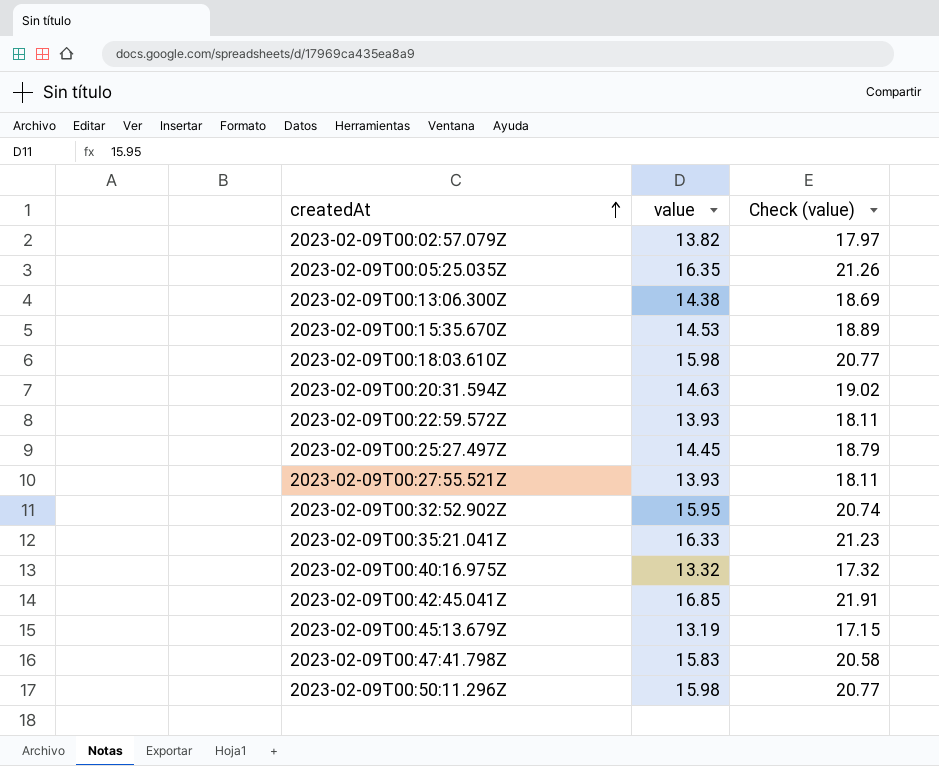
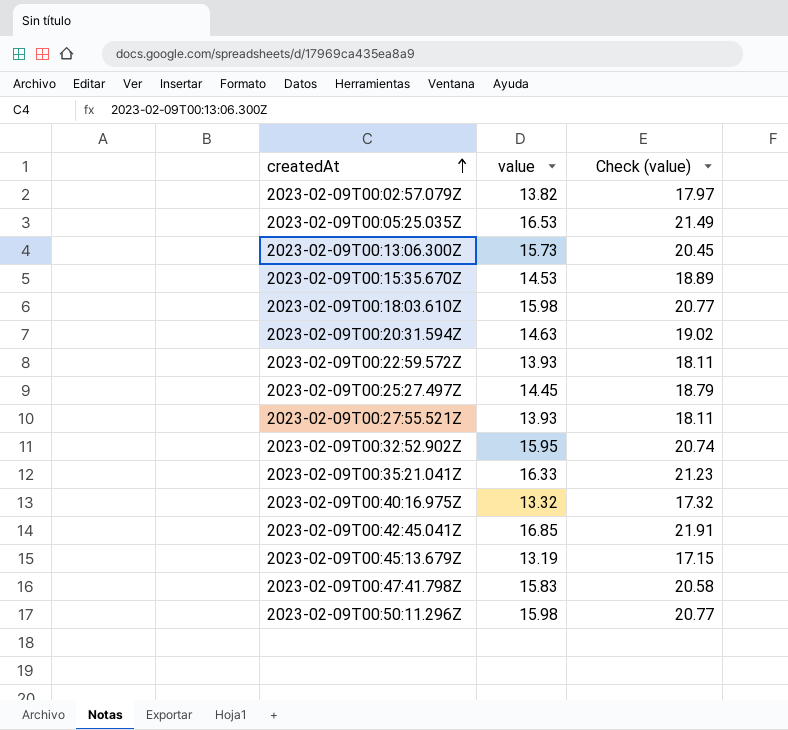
2023-02-09T00:05:25.035Z | value: 16.35 -> 16.53
2023-02-09T00:05:25.035Z | Check (value): 21.26 -> 21.49
2023-02-09T00:13:06.300Z | value: 14.38 -> 15.73
2023-02-09T00:13:06.300Z | Check (value): 18.69 -> 20.45

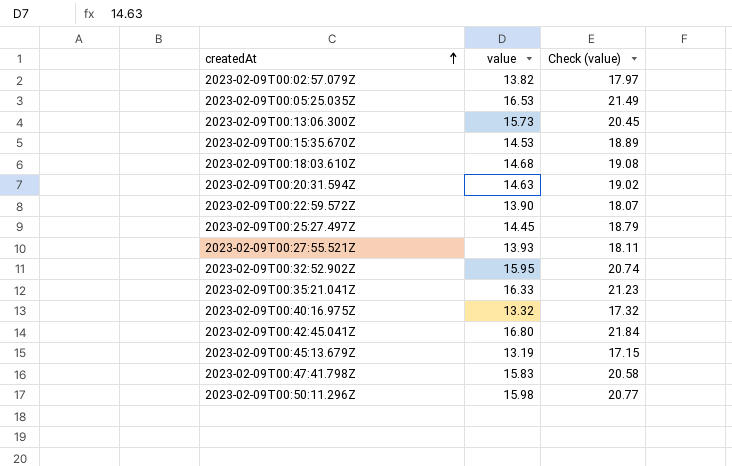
2023-02-09T00:18:03.610Z | value: 15.98 -> 14.68
2023-02-09T00:18:03.610Z | Check (value): 20.77 -> 19.08
2023-02-09T00:22:59.572Z | value: 13.93 -> 13.90
2023-02-09T00:22:59.572Z | Check (value): 18.11 -> 18.07
2023-02-09T00:42:45.041Z | value: 16.85 -> 16.80
2023-02-09T00:42:45.041Z | Check (value): 21.91 -> 21.84

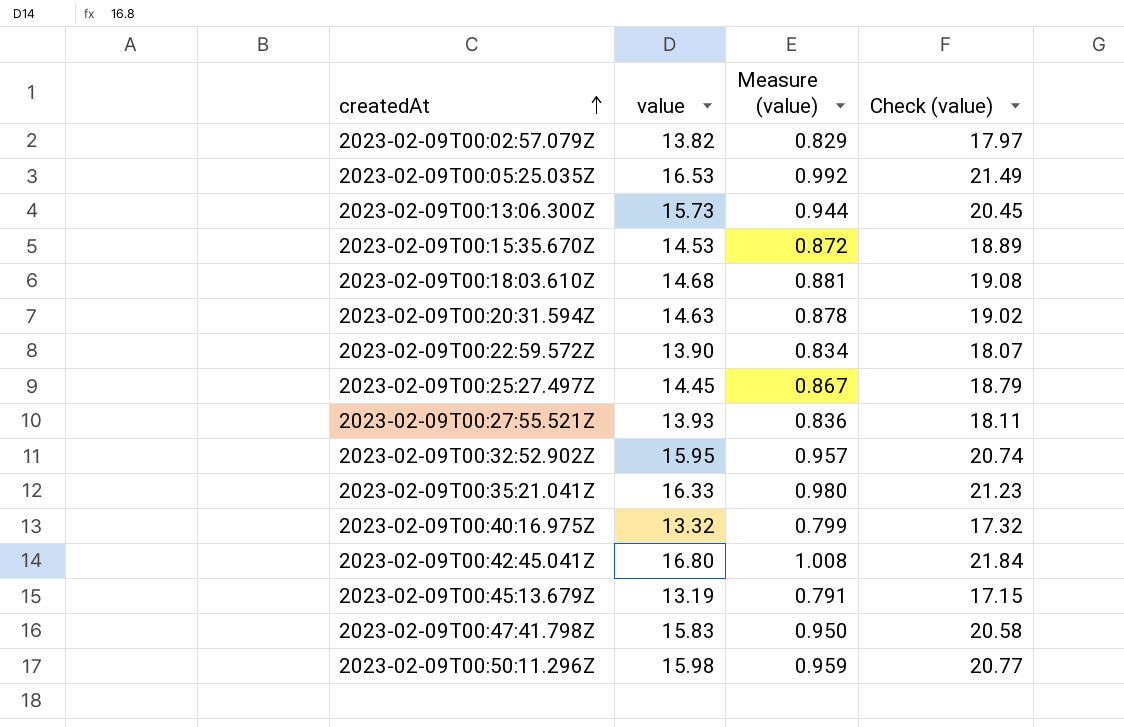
column Measure (value) | formula: none -> [value] * 0.06

